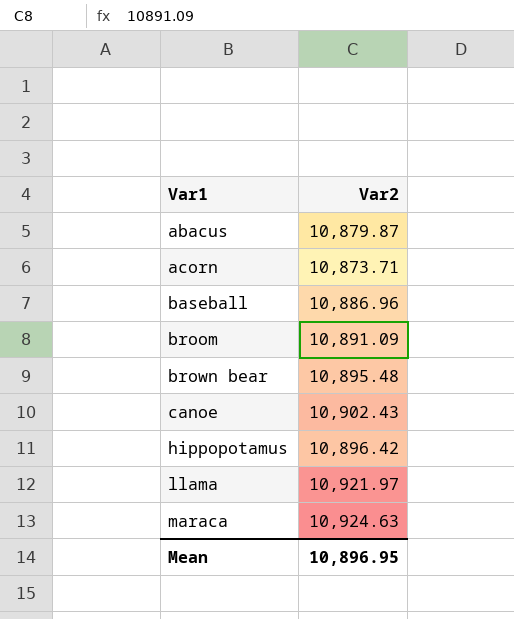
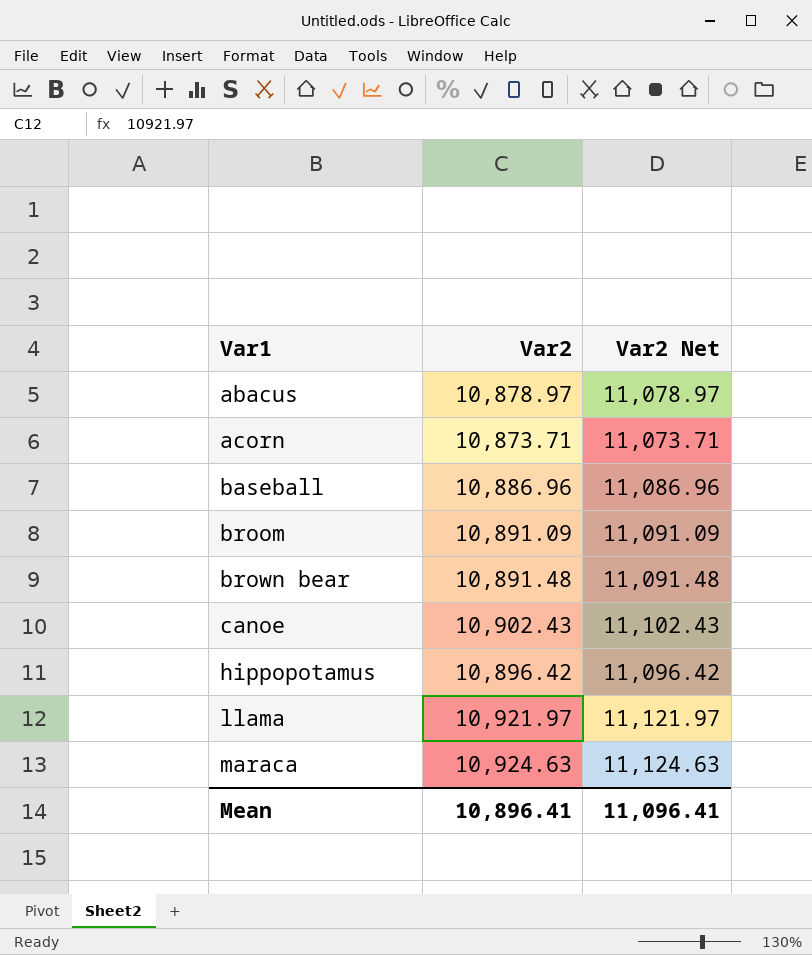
column Var2 Net | formula: none -> [Var2] + 200
abacus | Var2: 10,879.87 -> 10,878.97
brown bear | Var2: 10,895.48 -> 10,891.48
Mean | Var2: 10,896.95 -> 10,896.41

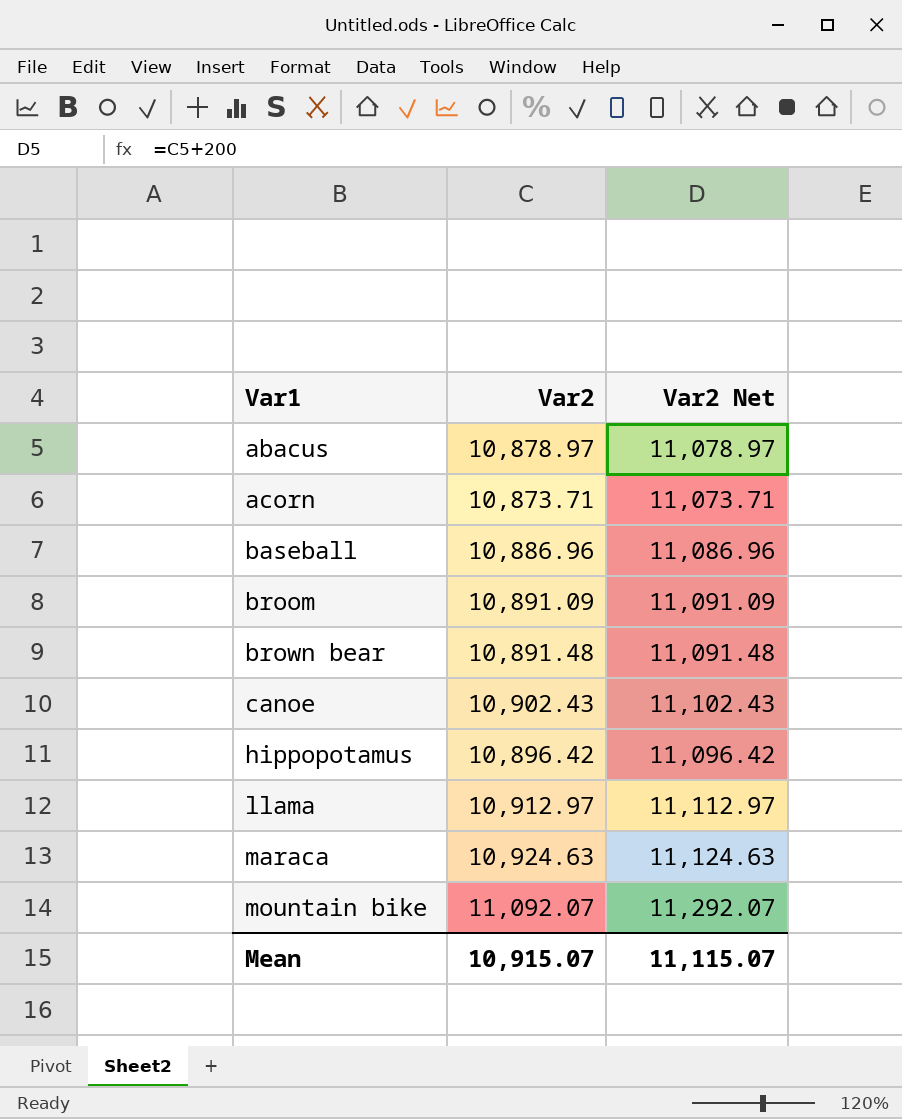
llama | Var2: 10,921.97 -> 10,912.97
llama | Var2 Net: 11,121.97 -> 11,112.97
row mountain bike: none -> 11,092.07 | 11,292.07
Mean | Var2: 10,896.41 -> 10,915.07
Mean | Var2 Net: 11,096.41 -> 11,115.07

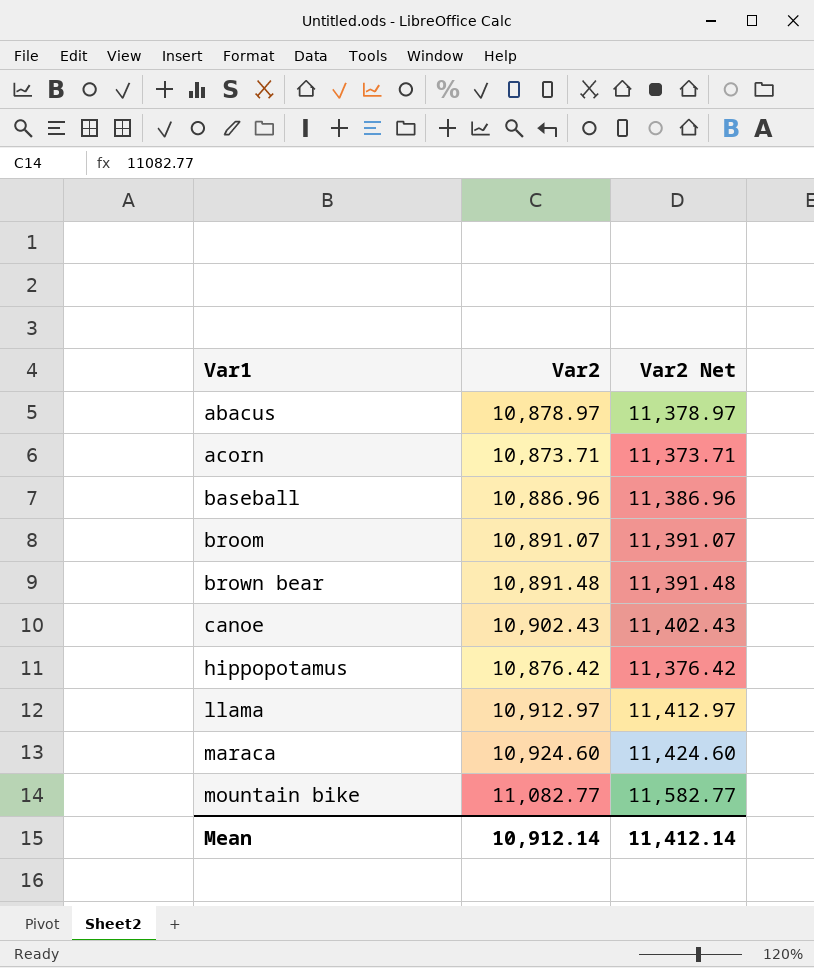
column Var2 Net | formula: [Var2] + 200 -> [Var2] + 500
broom | Var2: 10,891.09 -> 10,891.07
hippopotamus | Var2: 10,896.42 -> 10,876.42
maraca | Var2: 10,924.63 -> 10,924.60
mountain bike | Var2: 11,092.07 -> 11,082.77
Mean | Var2: 10,915.07 -> 10,912.14
Mean | Var2 Net: 11,115.07 -> 11,412.14

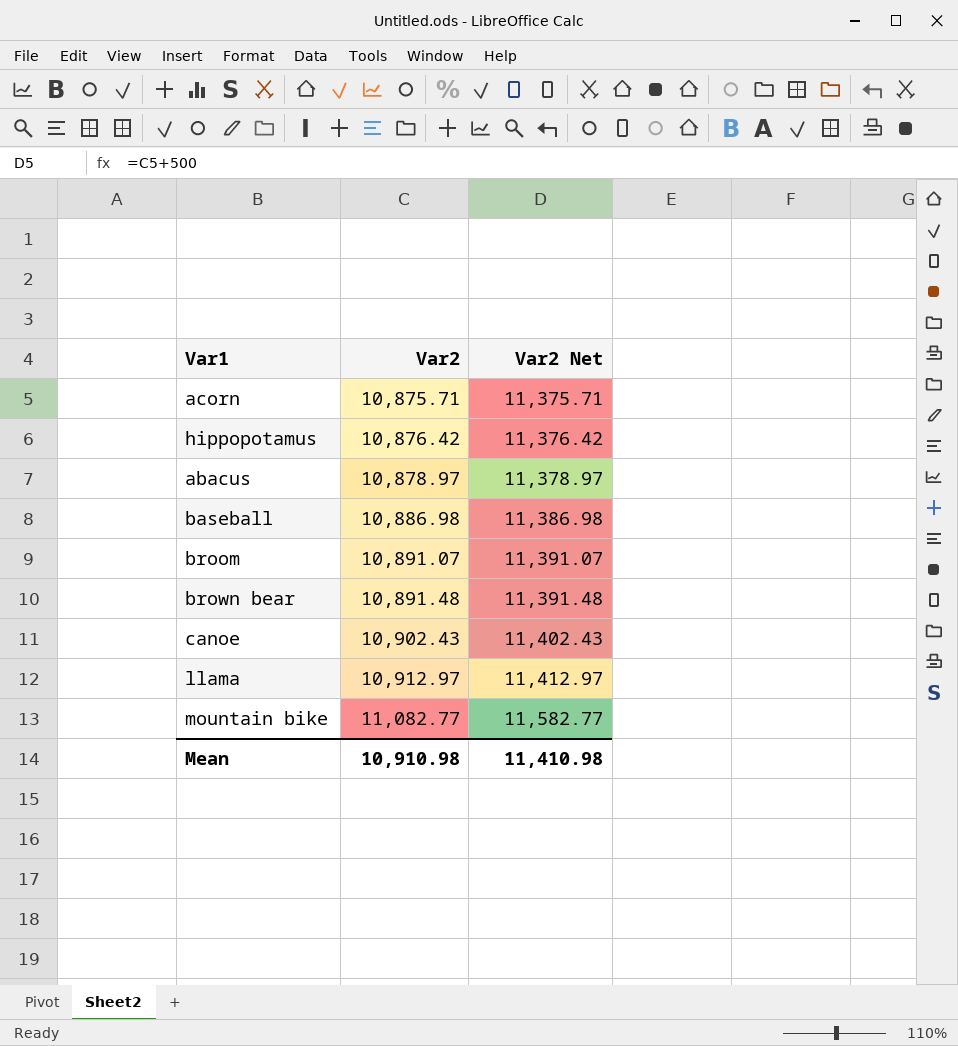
row order: Var1 ascending -> Var2 ascending
row maraca: 10,924.60 | 11,424.60 -> none
acorn | Var2: 10,873.71 -> 10,875.71
acorn | Var2 Net: 11,373.71 -> 11,375.71
baseball | Var2: 10,886.96 -> 10,886.98
baseball | Var2 Net: 11,386.96 -> 11,386.98
Mean | Var2: 10,912.14 -> 10,910.98
Mean | Var2 Net: 11,412.14 -> 11,410.98

